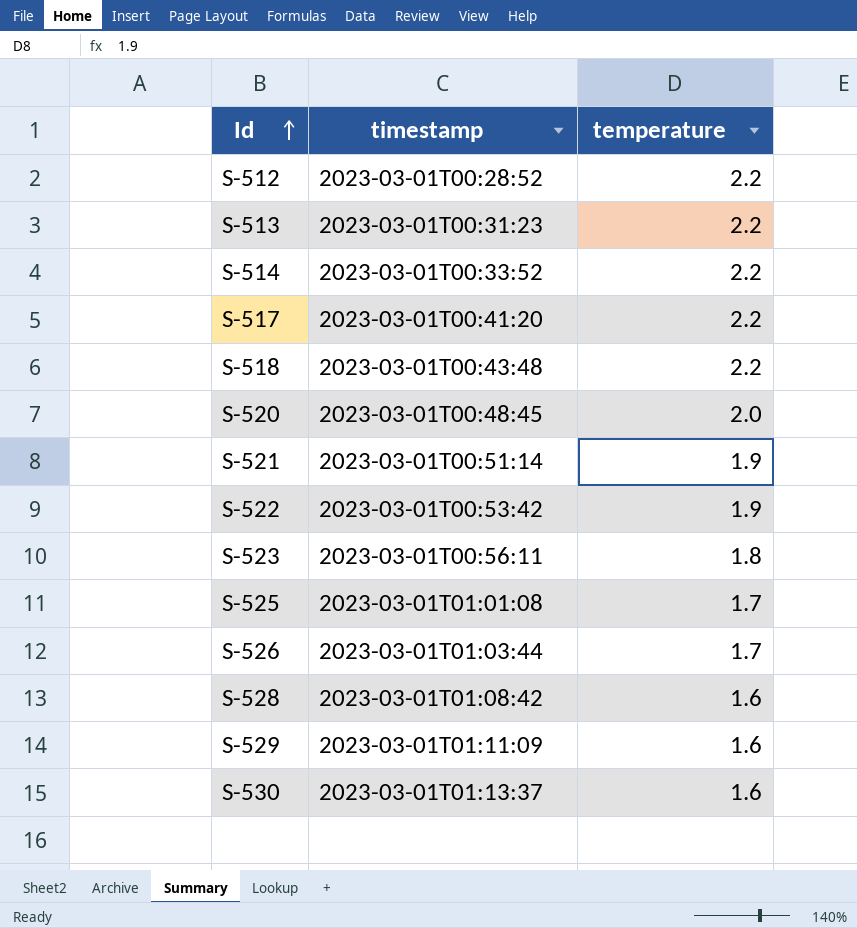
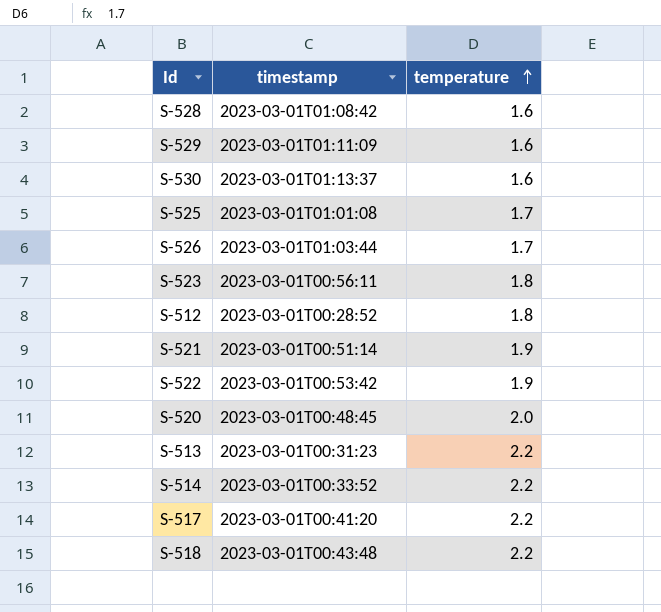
row order: Id ascending -> temperature ascending
S-512 | temperature: 2.2 -> 1.8

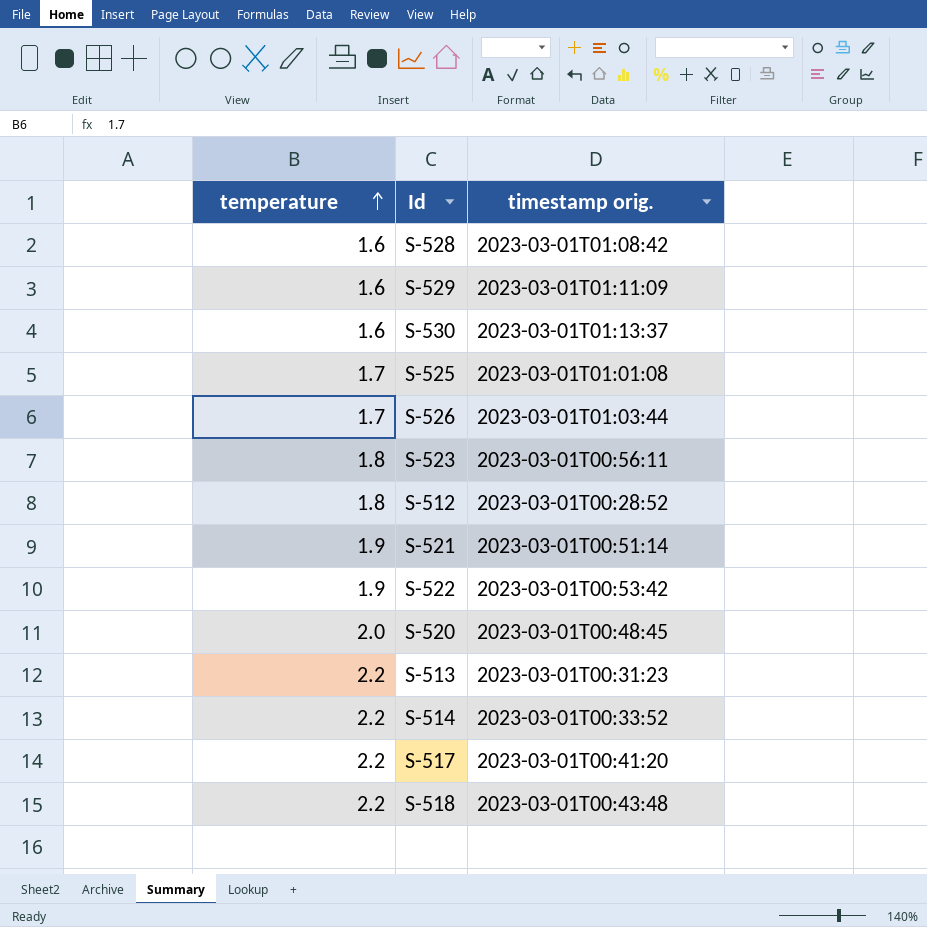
column temperature | position: 3 -> 1
column name: timestamp -> timestamp orig.

